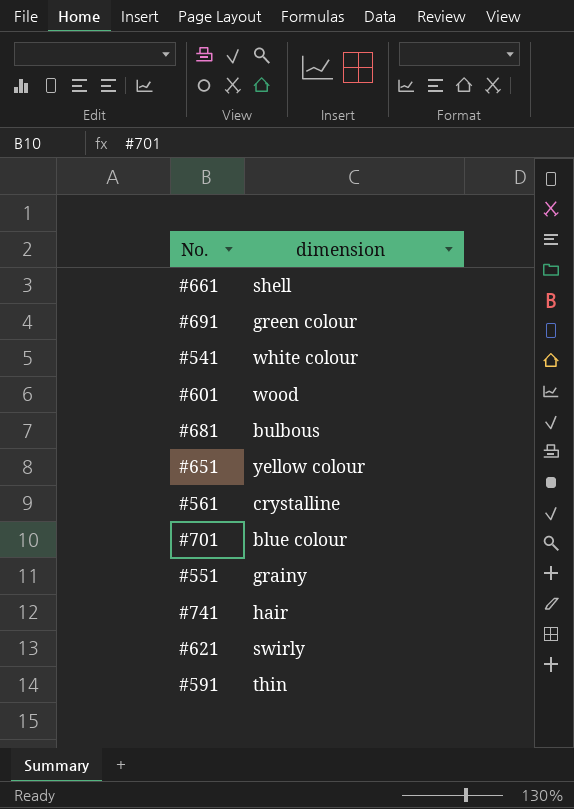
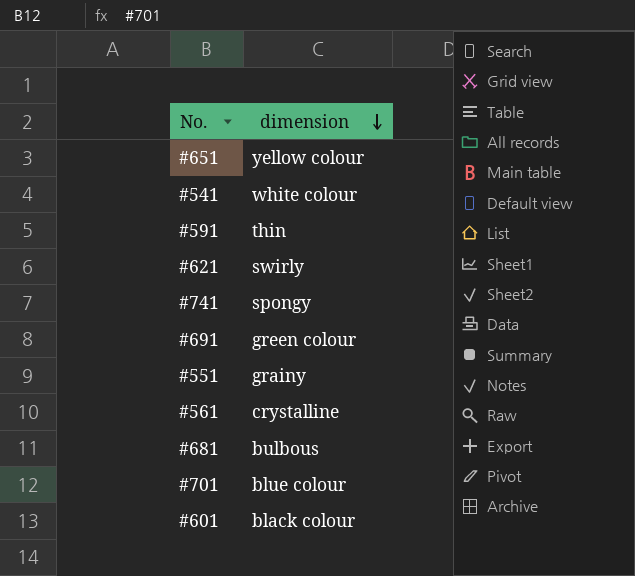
row order: none -> dimension descending
row #661: shell -> none
#741 | dimension: hair -> spongy
#601 | dimension: wood -> black colour

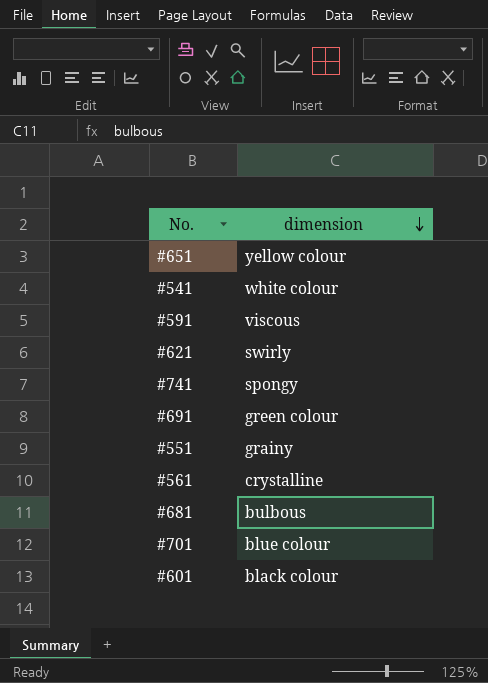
#591 | dimension: thin -> viscous

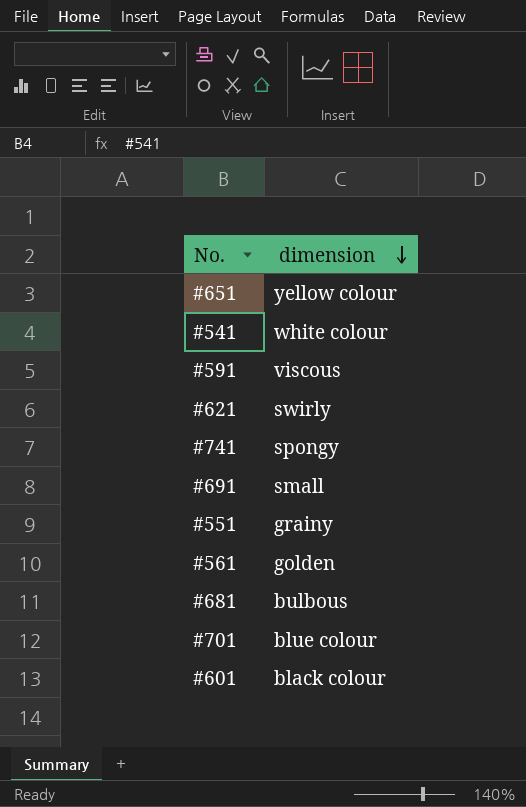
#691 | dimension: green colour -> small
#561 | dimension: crystalline -> golden

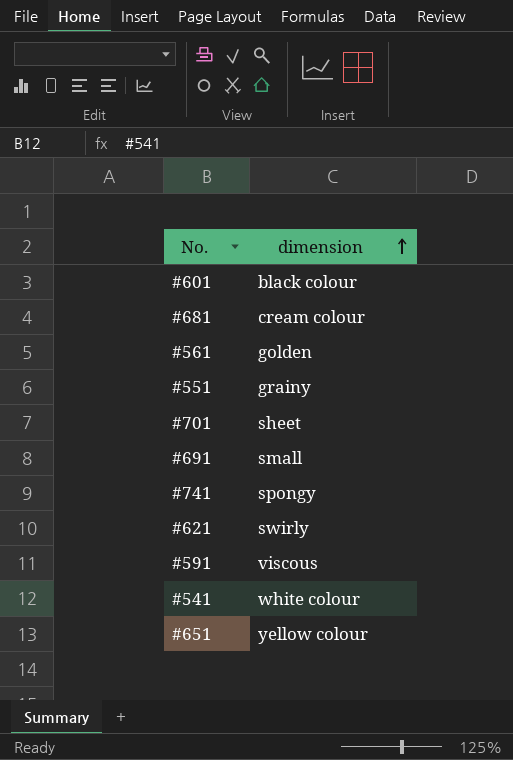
row order: dimension descending -> dimension ascending
#681 | dimension: bulbous -> cream colour
#701 | dimension: blue colour -> sheet

